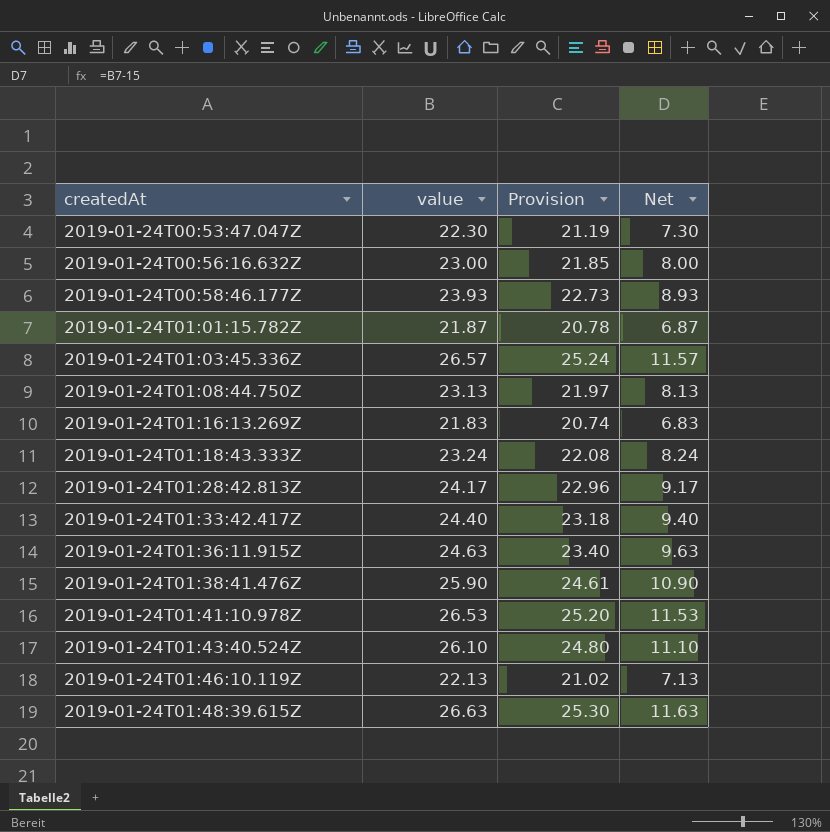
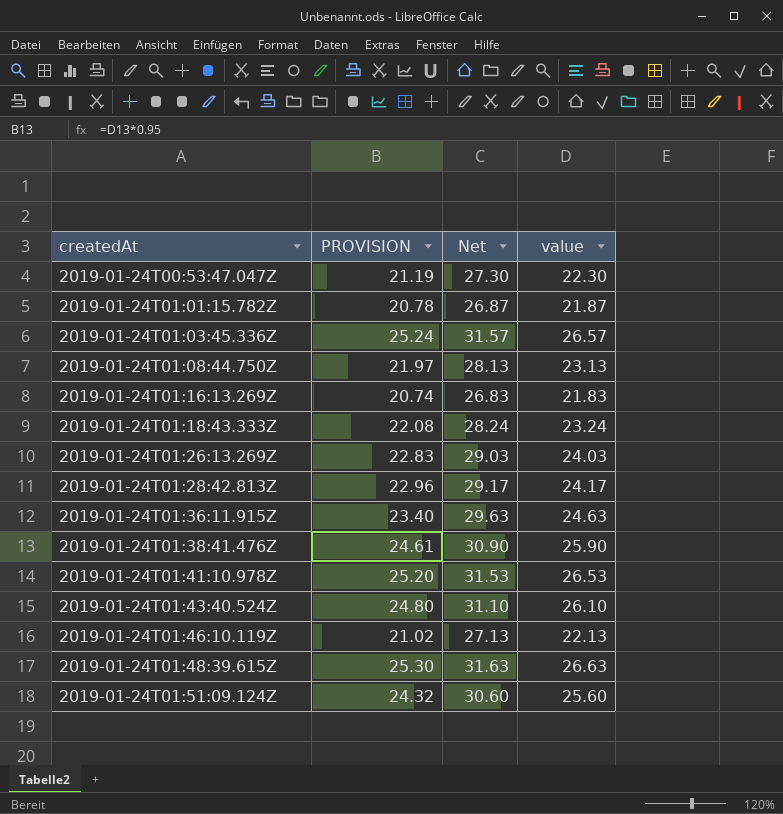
column name: Provision -> PROVISION
column Net | formula: [value] - 15 -> [value] + 5
column value | position: 2 -> 4
row 2019-01-24T00:56:16.632Z: 23.00 | 21.85 | 8.00 -> none
row 2019-01-24T00:58:46.177Z: 23.93 | 22.73 | 8.93 -> none
row 2019-01-24T01:33:42.417Z: 24.40 | 23.18 | 9.40 -> none
row 2019-01-24T01:26:13.269Z: none -> 22.83 | 29.03 | 24.03
row 2019-01-24T01:51:09.124Z: none -> 24.32 | 30.60 | 25.60

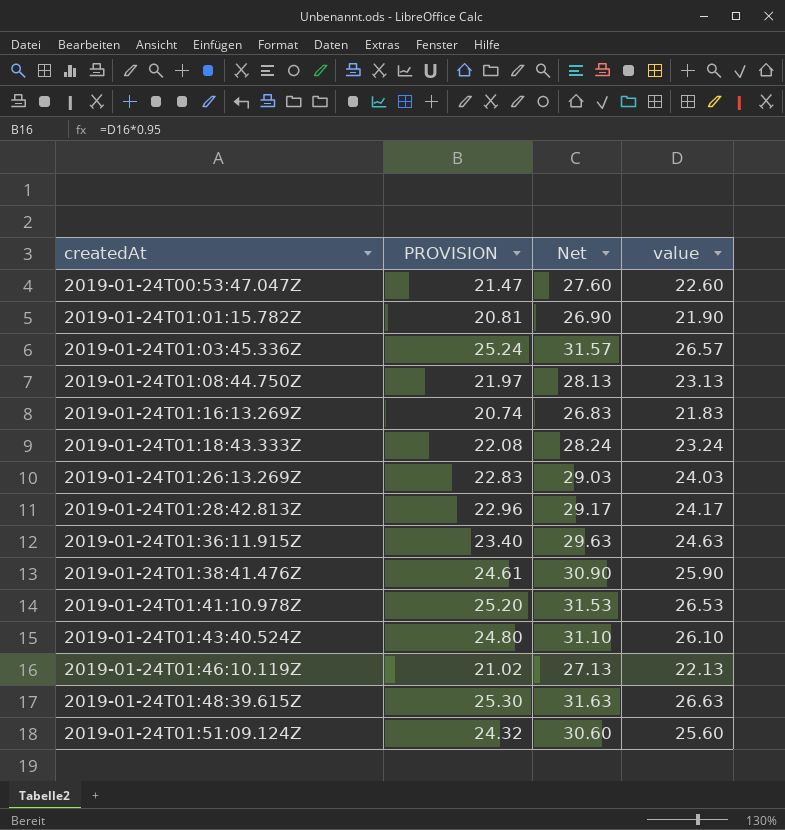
2019-01-24T00:53:47.047Z | PROVISION: 21.19 -> 21.47
2019-01-24T00:53:47.047Z | Net: 27.30 -> 27.60
2019-01-24T00:53:47.047Z | value: 22.30 -> 22.60
2019-01-24T01:01:15.782Z | PROVISION: 20.78 -> 20.81
2019-01-24T01:01:15.782Z | Net: 26.87 -> 26.90
2019-01-24T01:01:15.782Z | value: 21.87 -> 21.90

